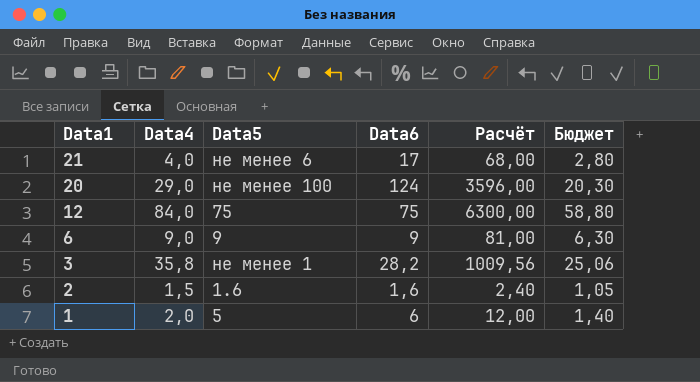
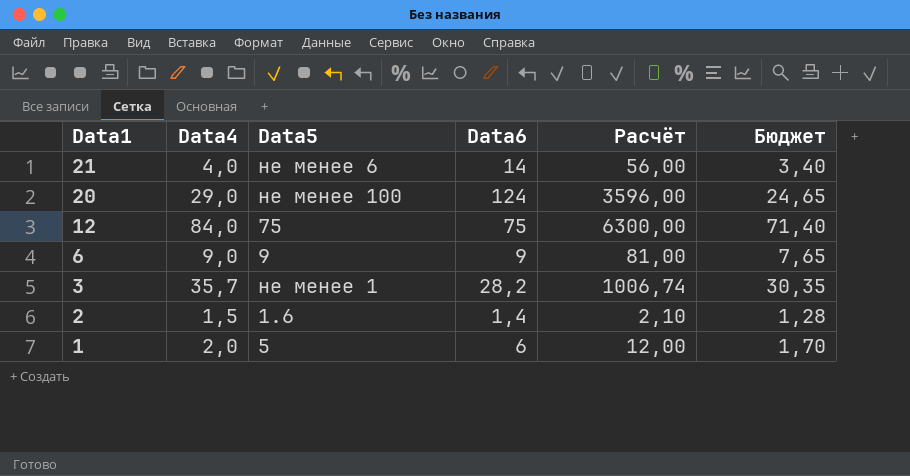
column Бюджет | formula: [Data4] * 0,7 -> [Data4] * 0,85
21 | Data6: 17 -> 14
21 | Расчёт: 68,00 -> 56,00
3 | Data4: 35,8 -> 35,7
3 | Расчёт: 1009,56 -> 1006,74
2 | Data6: 1,6 -> 1,4
2 | Расчёт: 2,40 -> 2,10

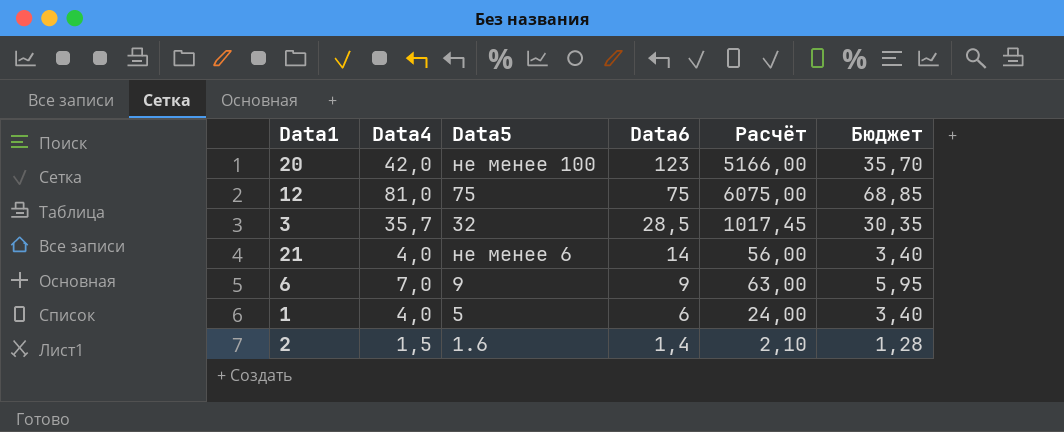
row order: Data1 descending -> Data6 descending
20 | Data4: 29,0 -> 42,0
20 | Data6: 124 -> 123
20 | Расчёт: 3596,00 -> 5166,00
20 | Бюджет: 24,65 -> 35,70
12 | Data4: 84,0 -> 81,0
12 | Расчёт: 6300,00 -> 6075,00
12 | Бюджет: 71,40 -> 68,85
3 | Data5: не менее 1 -> 32
3 | Data6: 28,2 -> 28,5
3 | Расчёт: 1006,74 -> 1017,45
6 | Data4: 9,0 -> 7,0
6 | Расчёт: 81,00 -> 63,00
6 | Бюджет: 7,65 -> 5,95
1 | Data4: 2,0 -> 4,0
1 | Расчёт: 12,00 -> 24,00
1 | Бюджет: 1,70 -> 3,40

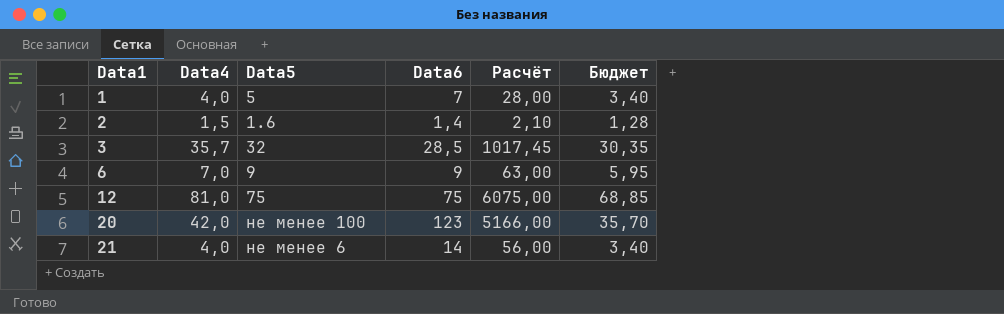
row order: Data6 descending -> Data1 ascending
1 | Data6: 6 -> 7
1 | Расчёт: 24,00 -> 28,00

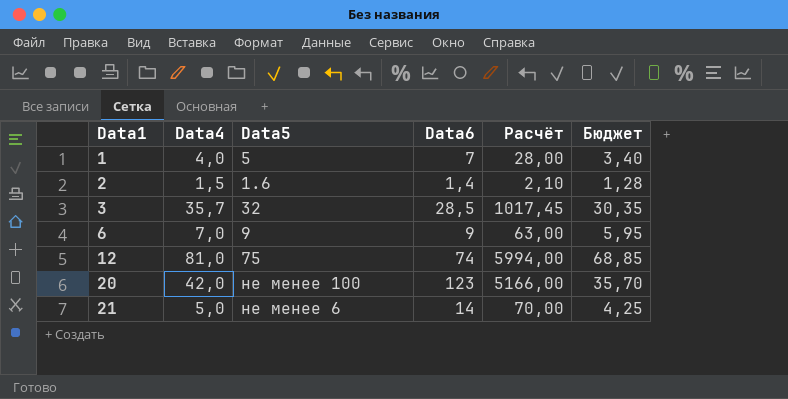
12 | Data6: 75 -> 74
12 | Расчёт: 6075,00 -> 5994,00
21 | Data4: 4,0 -> 5,0
21 | Расчёт: 56,00 -> 70,00
21 | Бюджет: 3,40 -> 4,25

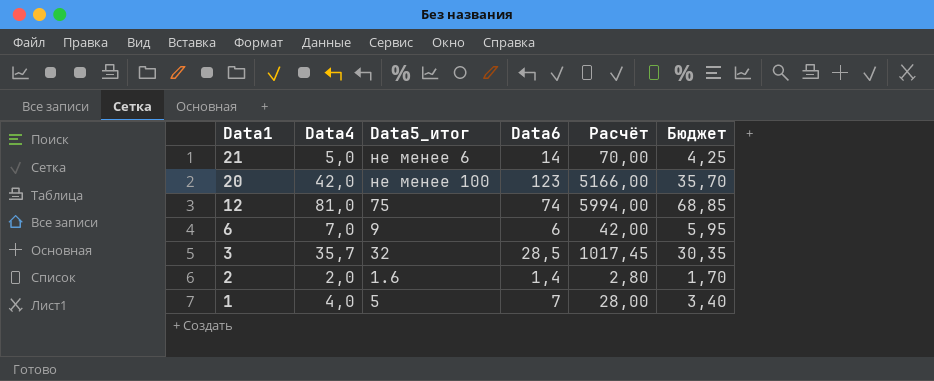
row order: Data1 ascending -> Data1 descending
column name: Data5 -> Data5_итог
6 | Data6: 9 -> 6
6 | Расчёт: 63,00 -> 42,00
2 | Data4: 1,5 -> 2,0
2 | Расчёт: 2,10 -> 2,80
2 | Бюджет: 1,28 -> 1,70

